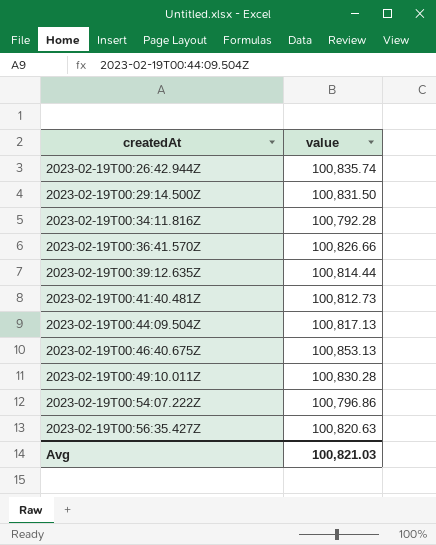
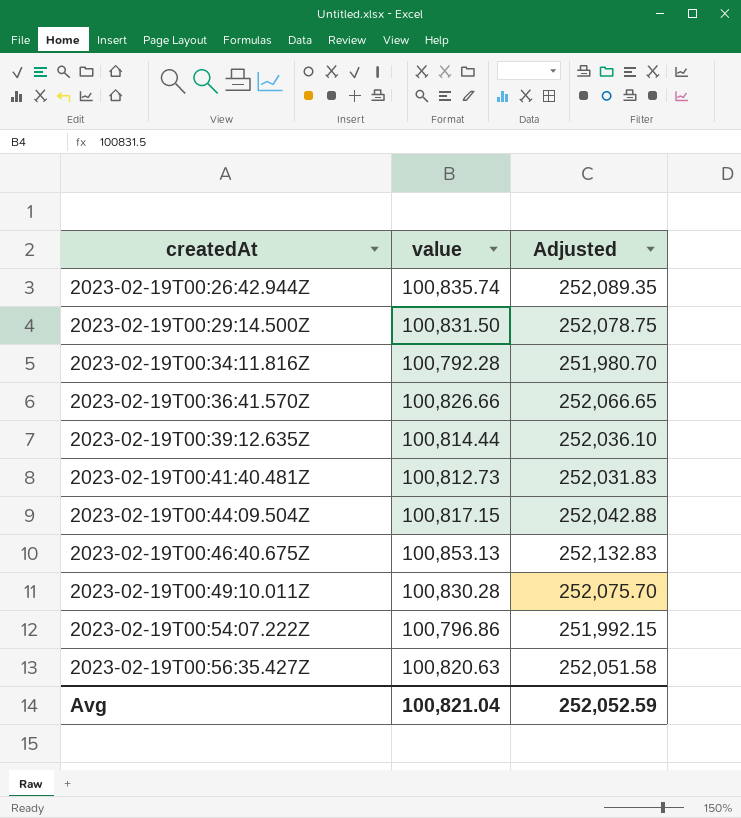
column Adjusted | formula: none -> [value] * 2.5
2023-02-19T00:44:09.504Z | value: 100,817.13 -> 100,817.15
Avg | value: 100,821.03 -> 100,821.04

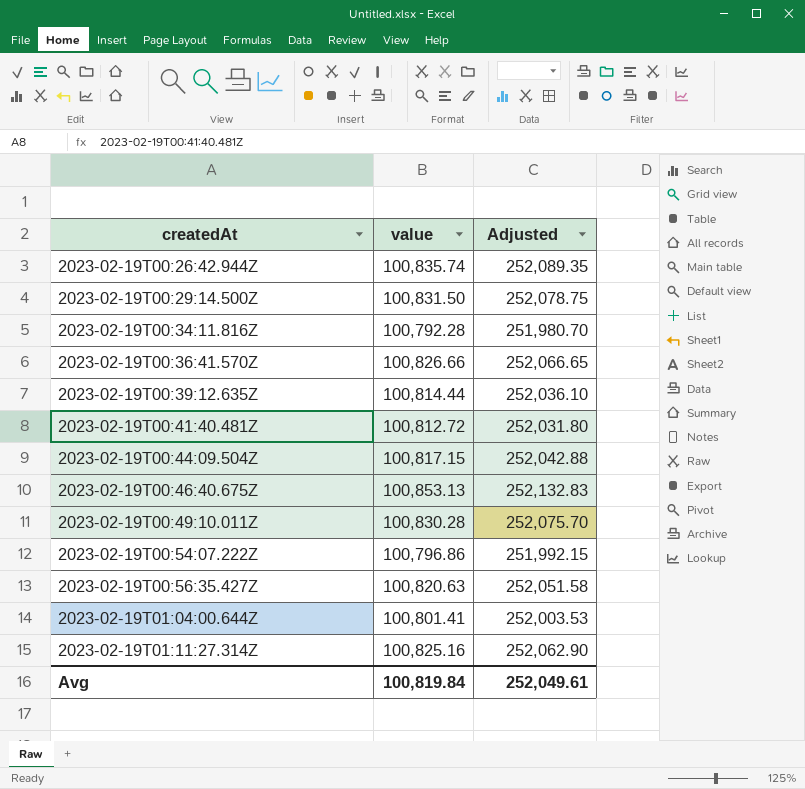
2023-02-19T00:41:40.481Z | value: 100,812.73 -> 100,812.72
2023-02-19T00:41:40.481Z | Adjusted: 252,031.83 -> 252,031.80
row 2023-02-19T01:04:00.644Z: none -> 100,801.41 | 252,003.53
row 2023-02-19T01:11:27.314Z: none -> 100,825.16 | 252,062.90
Avg | value: 100,821.04 -> 100,819.84
Avg | Adjusted: 252,052.59 -> 252,049.61

